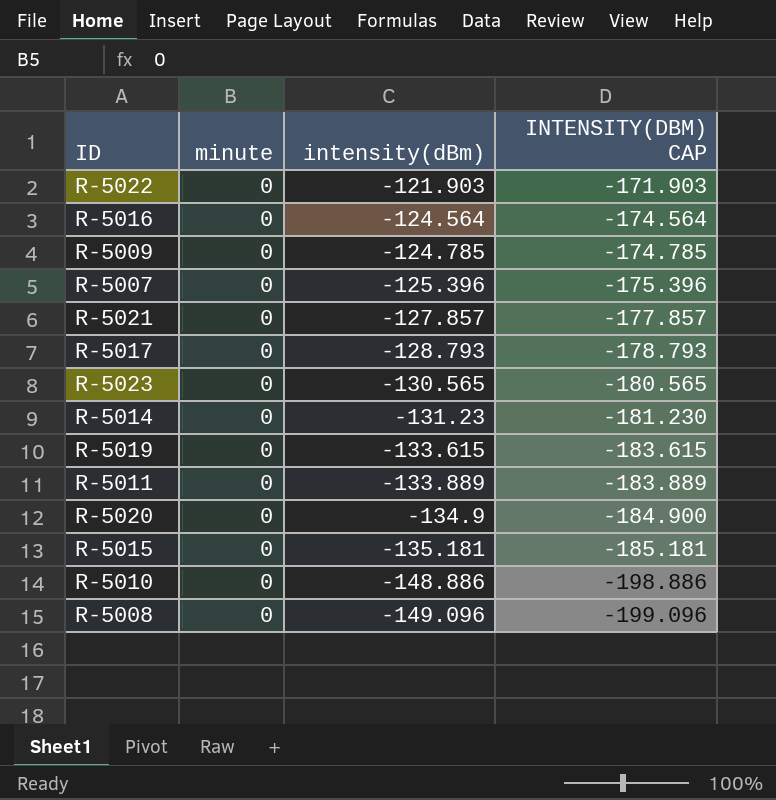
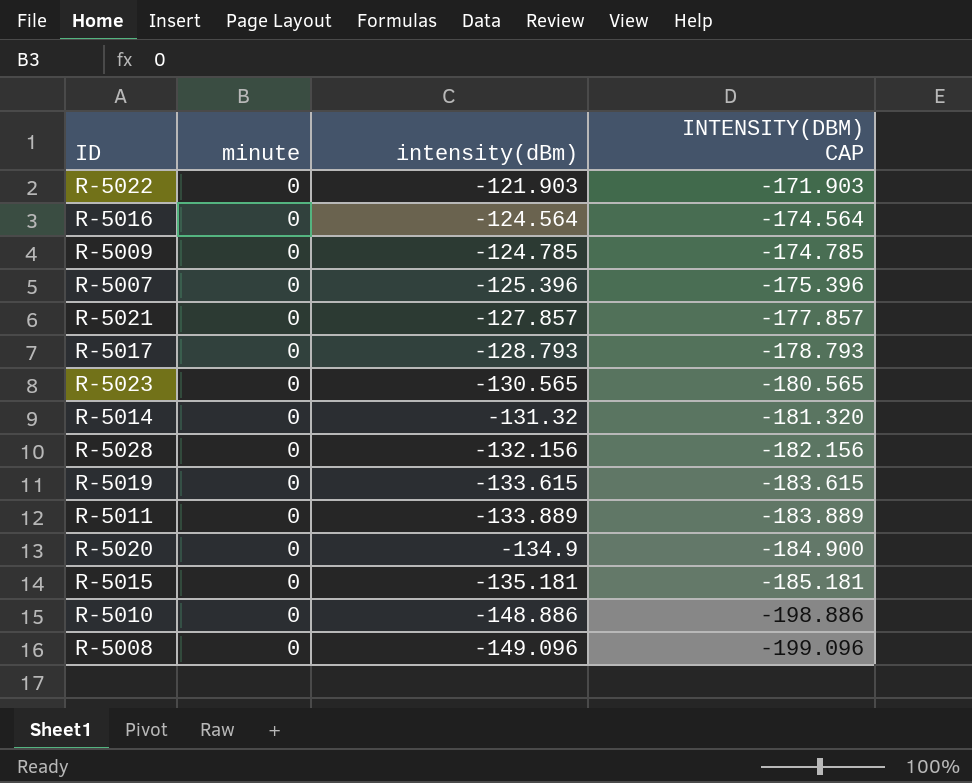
R-5014 | intensity(dBm): -131.23 -> -131.32
R-5014 | INTENSITY(DBM) CAP: -181.230 -> -181.320
row R-5028: none -> 0 | -132.156 | -182.156

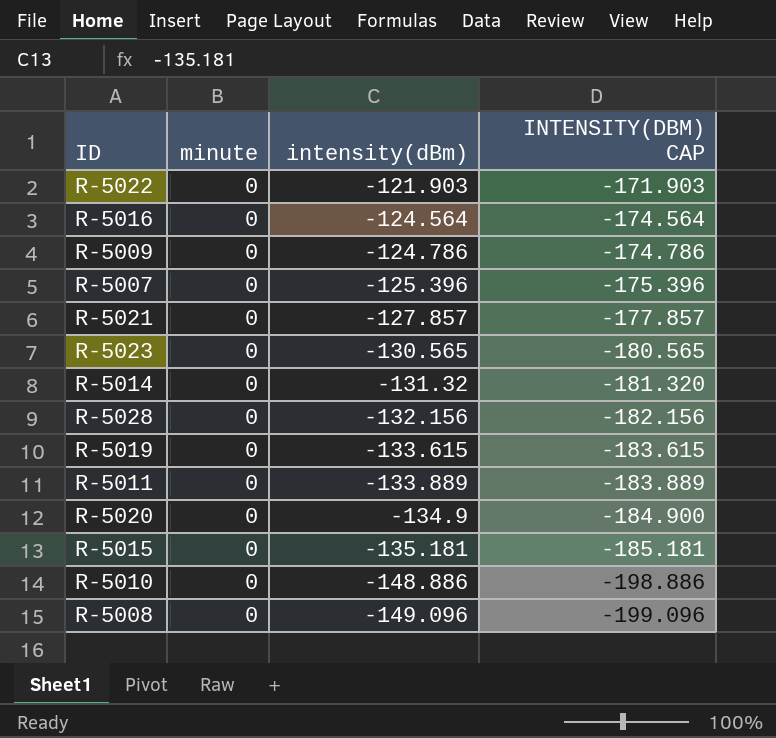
row R-5017: 0 | -128.793 | -178.793 -> none
R-5009 | intensity(dBm): -124.785 -> -124.786
R-5009 | INTENSITY(DBM) CAP: -174.785 -> -174.786

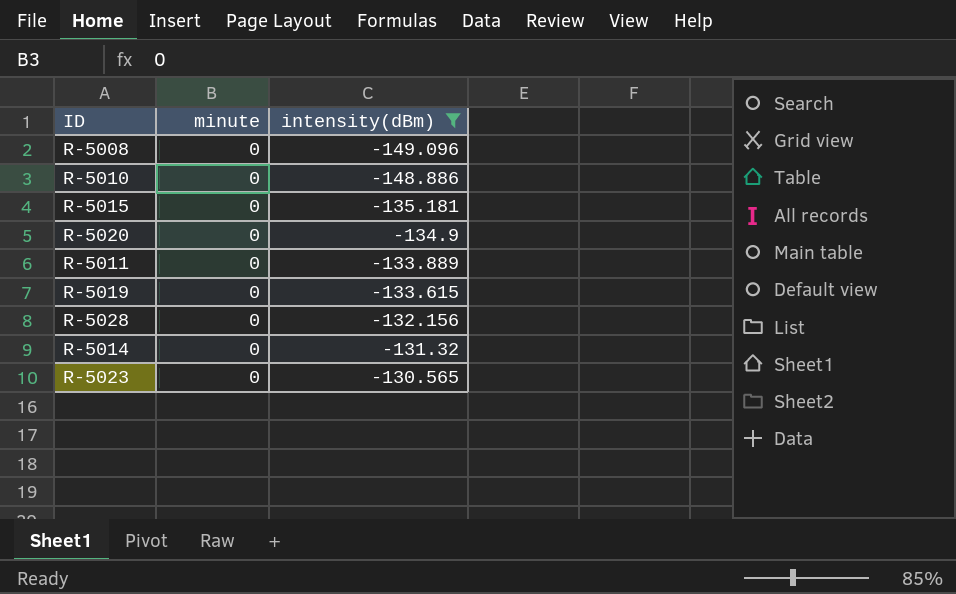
filter: none -> intensity(dBm) <= -130.565
row order: intensity(dBm) descending -> intensity(dBm) ascending
column INTENSITY(DBM) CAP | formula: [intensity(dBm)] - 50 -> none

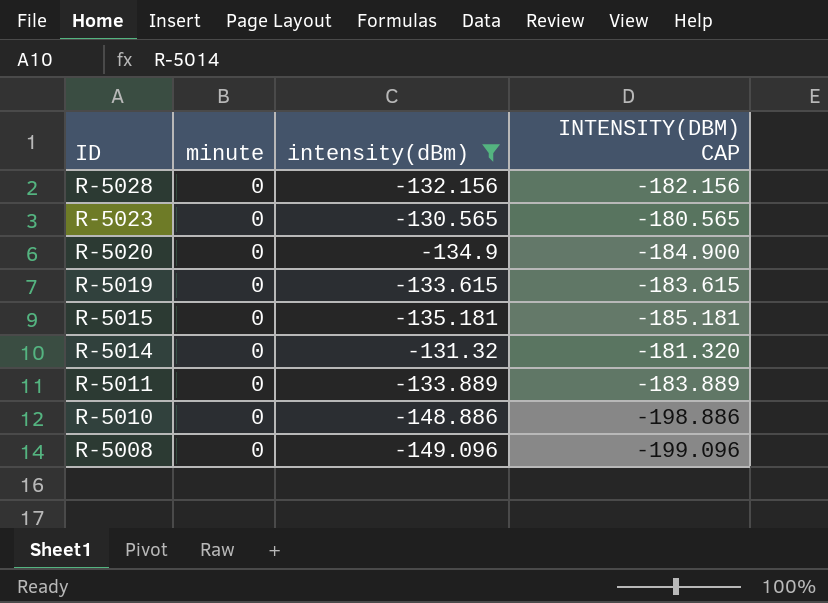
row order: intensity(dBm) ascending -> ID descending
column INTENSITY(DBM) CAP | formula: none -> [intensity(dBm)] - 50

